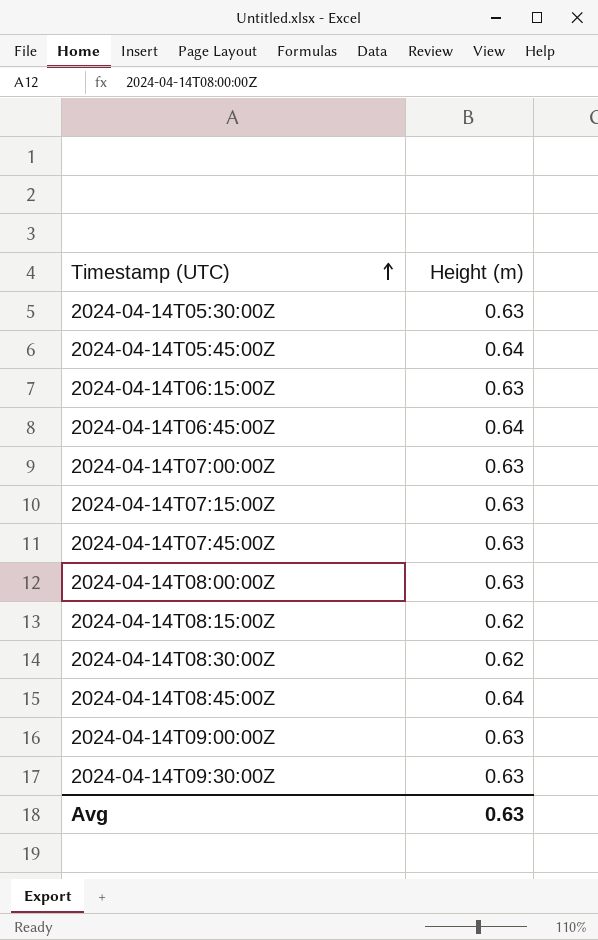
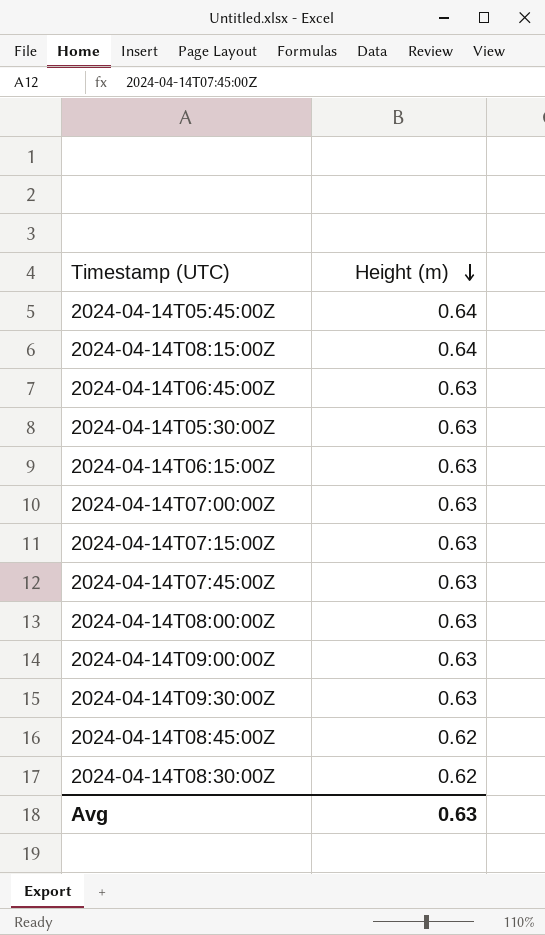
row order: Timestamp (UTC) ascending -> Height (m) descending
2024-04-14T08:15:00Z | Height (m): 0.62 -> 0.64
2024-04-14T06:45:00Z | Height (m): 0.64 -> 0.63
2024-04-14T08:45:00Z | Height (m): 0.64 -> 0.62

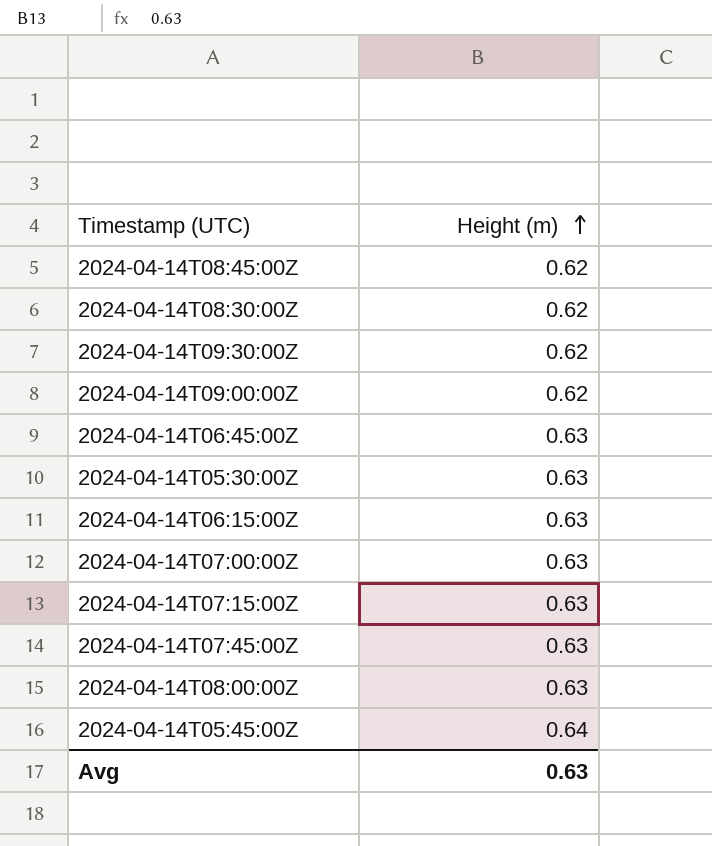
row order: Height (m) descending -> Height (m) ascending
row 2024-04-14T08:15:00Z: 0.64 -> none
2024-04-14T09:30:00Z | Height (m): 0.63 -> 0.62
2024-04-14T09:00:00Z | Height (m): 0.63 -> 0.62

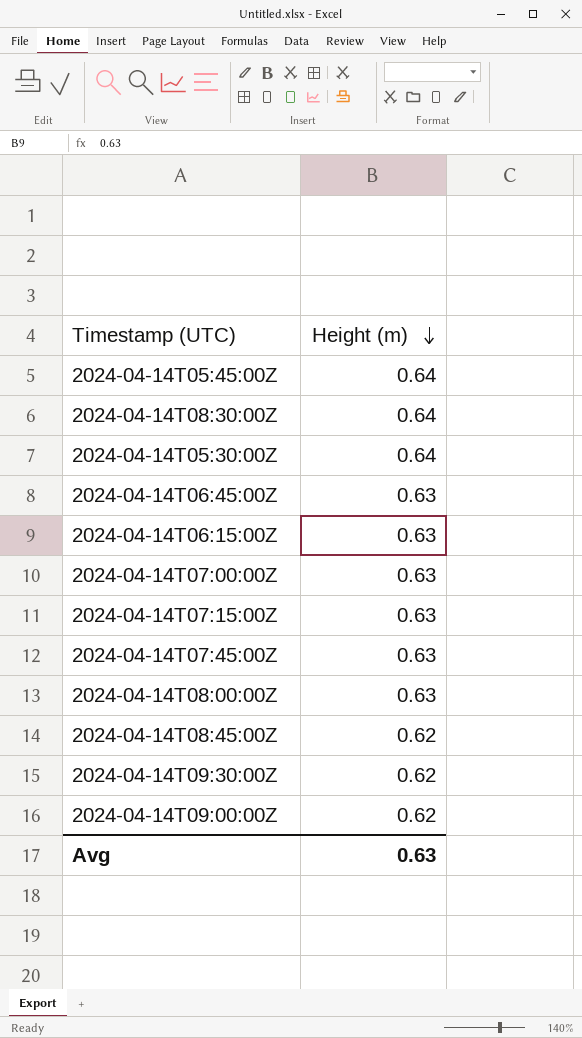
row order: Height (m) ascending -> Height (m) descending
2024-04-14T08:30:00Z | Height (m): 0.62 -> 0.64
2024-04-14T05:30:00Z | Height (m): 0.63 -> 0.64

